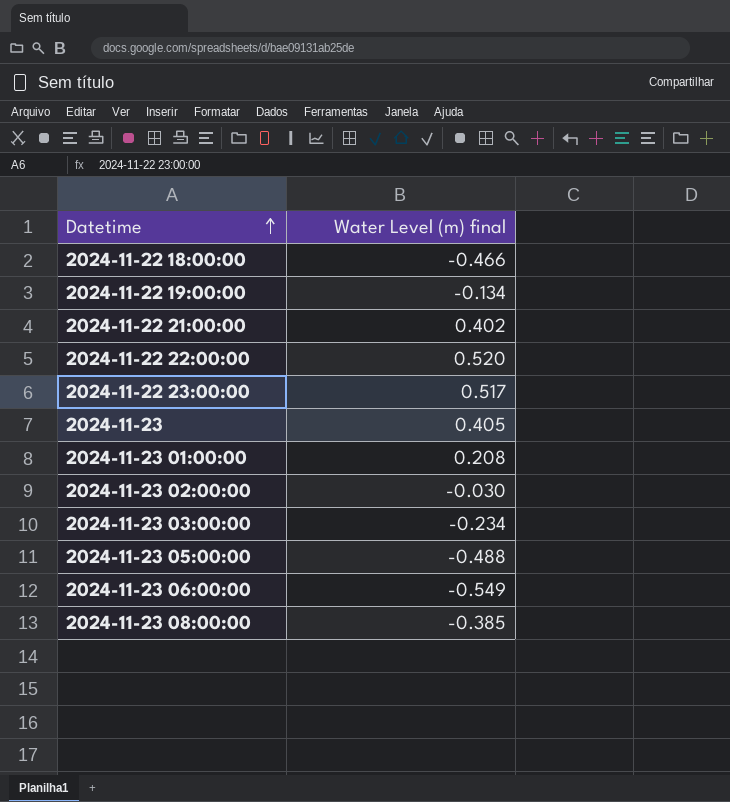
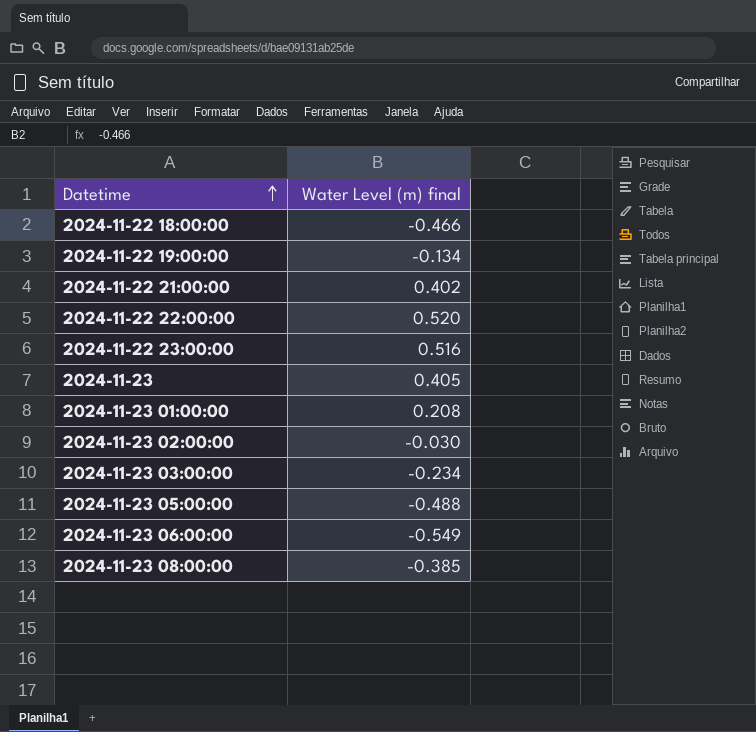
2024-11-22 23:00:00 | Water Level (m) final: 0.517 -> 0.516

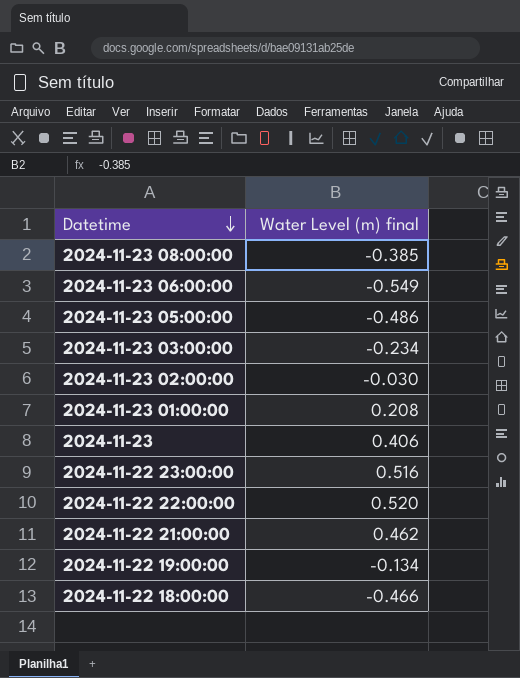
row order: Datetime ascending -> Datetime descending
2024-11-23 05:00:00 | Water Level (m) final: -0.488 -> -0.486
2024-11-23 | Water Level (m) final: 0.405 -> 0.406
2024-11-22 21:00:00 | Water Level (m) final: 0.402 -> 0.462

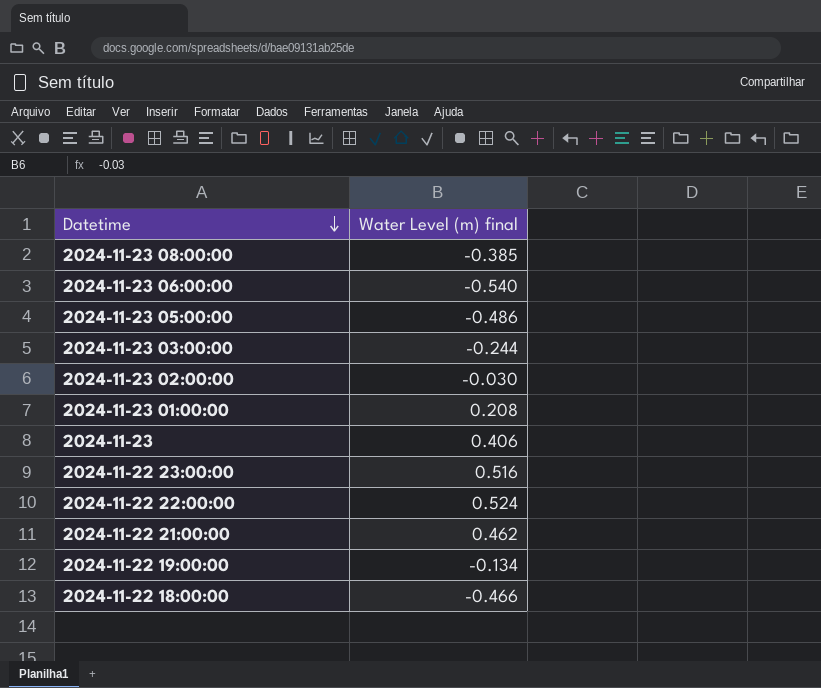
2024-11-23 06:00:00 | Water Level (m) final: -0.549 -> -0.540
2024-11-23 03:00:00 | Water Level (m) final: -0.234 -> -0.244
2024-11-22 22:00:00 | Water Level (m) final: 0.520 -> 0.524

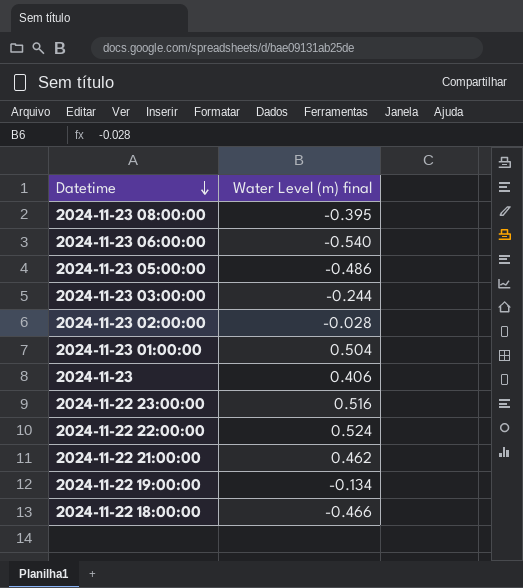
2024-11-23 08:00:00 | Water Level (m) final: -0.385 -> -0.395
2024-11-23 02:00:00 | Water Level (m) final: -0.030 -> -0.028
2024-11-23 01:00:00 | Water Level (m) final: 0.208 -> 0.504

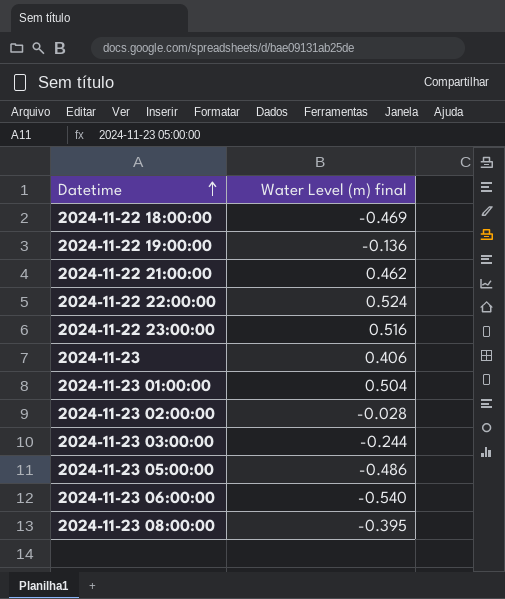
row order: Datetime descending -> Datetime ascending
2024-11-22 18:00:00 | Water Level (m) final: -0.466 -> -0.469
2024-11-22 19:00:00 | Water Level (m) final: -0.134 -> -0.136

